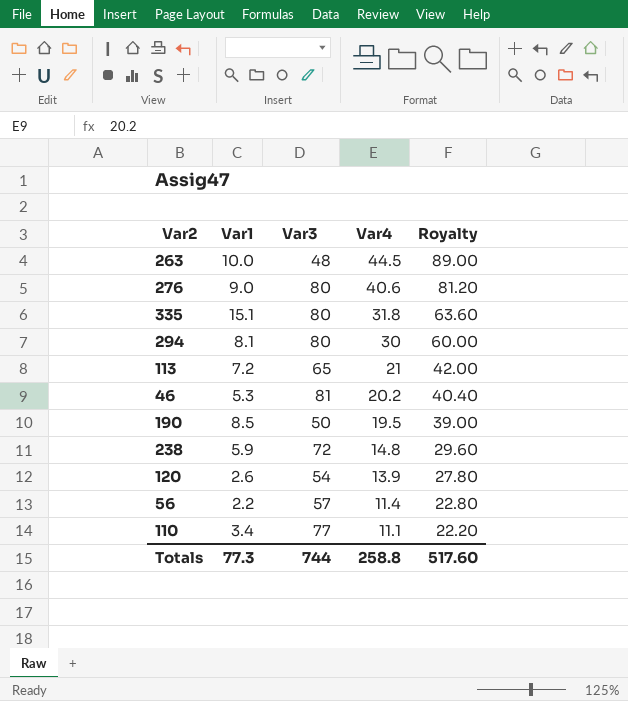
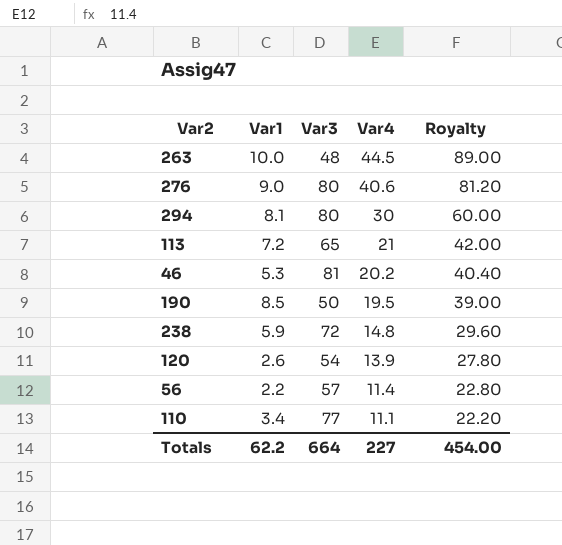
row 335: 15.1 | 80 | 31.8 | 63.60 -> none
Totals | Var1: 77.3 -> 62.2
Totals | Var3: 744 -> 664
Totals | Var4: 258.8 -> 227
Totals | Royalty: 517.60 -> 454.00

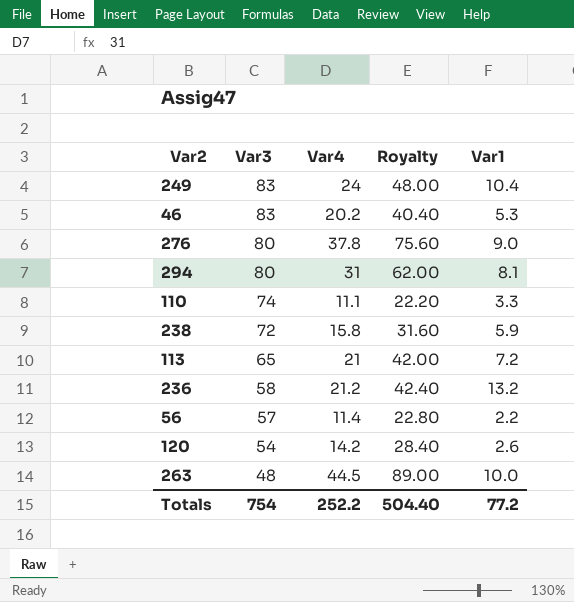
row order: Var4 descending -> Var3 descending
column Var1 | position: 2 -> 5
row 190: 8.5 | 50 | 19.5 | 39.00 -> none
row 249: none -> 83 | 24 | 48.00 | 10.4
46 | Var3: 81 -> 83
276 | Var4: 40.6 -> 37.8
276 | Royalty: 81.20 -> 75.60
294 | Var4: 30 -> 31
294 | Royalty: 60.00 -> 62.00
110 | Var3: 77 -> 74
110 | Var1: 3.4 -> 3.3
238 | Var4: 14.8 -> 15.8
238 | Royalty: 29.60 -> 31.60
row 236: none -> 58 | 21.2 | 42.40 | 13.2
120 | Var4: 13.9 -> 14.2
120 | Royalty: 27.80 -> 28.40
Totals | Var3: 664 -> 754
Totals | Var4: 227 -> 252.2
Totals | Royalty: 454.00 -> 504.40
Totals | Var1: 62.2 -> 77.2

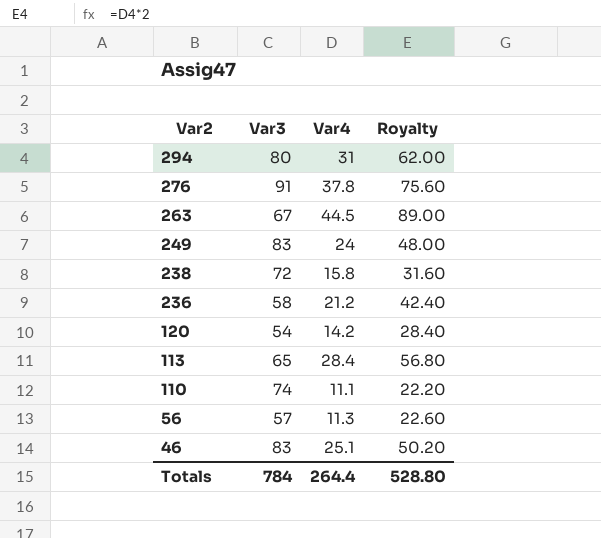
row order: Var3 descending -> Var2 descending
column Var1 | position: 5 -> none
276 | Var3: 80 -> 91
263 | Var3: 48 -> 67
113 | Var4: 21 -> 28.4
113 | Royalty: 42.00 -> 56.80
56 | Var4: 11.4 -> 11.3
56 | Royalty: 22.80 -> 22.60
46 | Var4: 20.2 -> 25.1
46 | Royalty: 40.40 -> 50.20
Totals | Var3: 754 -> 784
Totals | Var4: 252.2 -> 264.4
Totals | Royalty: 504.40 -> 528.80

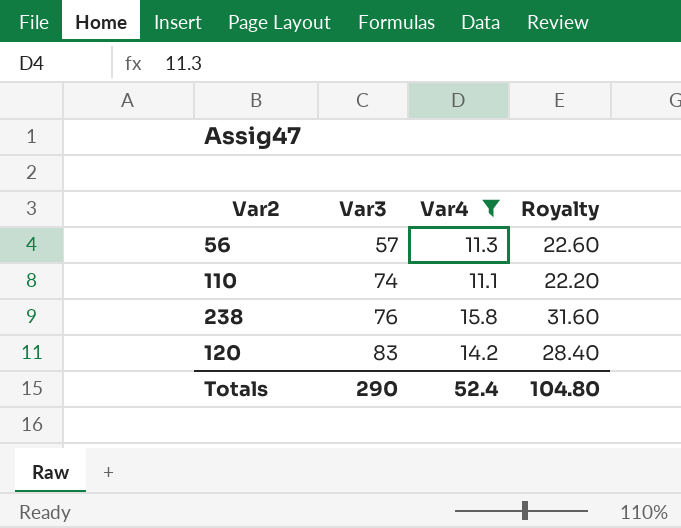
filter: none -> Var4 <= 15.8
row order: Var2 descending -> Var3 ascending
238 | Var3: 72 -> 76
120 | Var3: 54 -> 83
Totals | Var3: 784 -> 290
Totals | Var4: 264.4 -> 52.4
Totals | Royalty: 528.80 -> 104.80

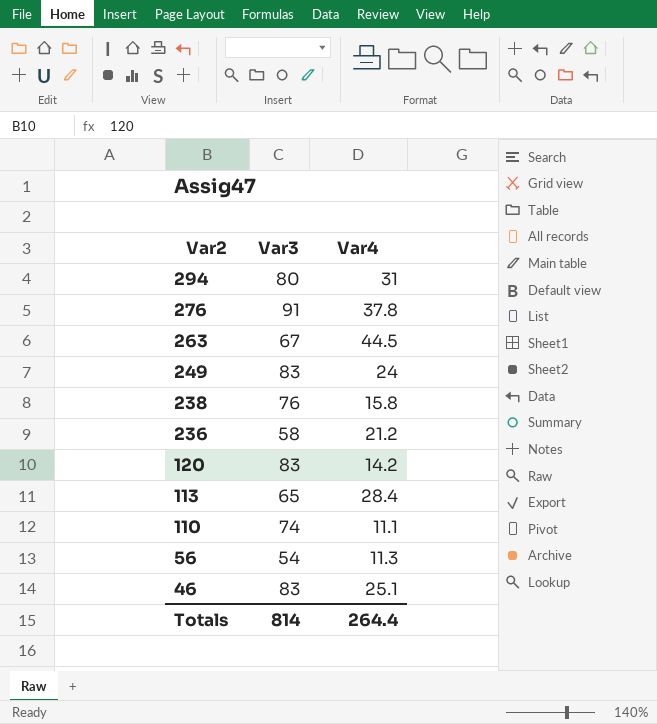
filter: Var4 <= 15.8 -> none
row order: Var3 ascending -> Var2 descending
column Royalty | formula: [Var4] * 2 -> none
56 | Var3: 57 -> 54
Totals | Var3: 290 -> 814
Totals | Var4: 52.4 -> 264.4

